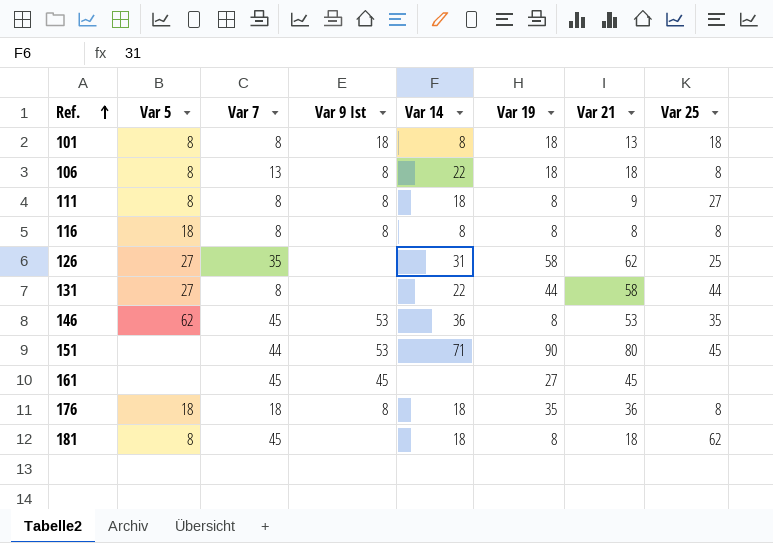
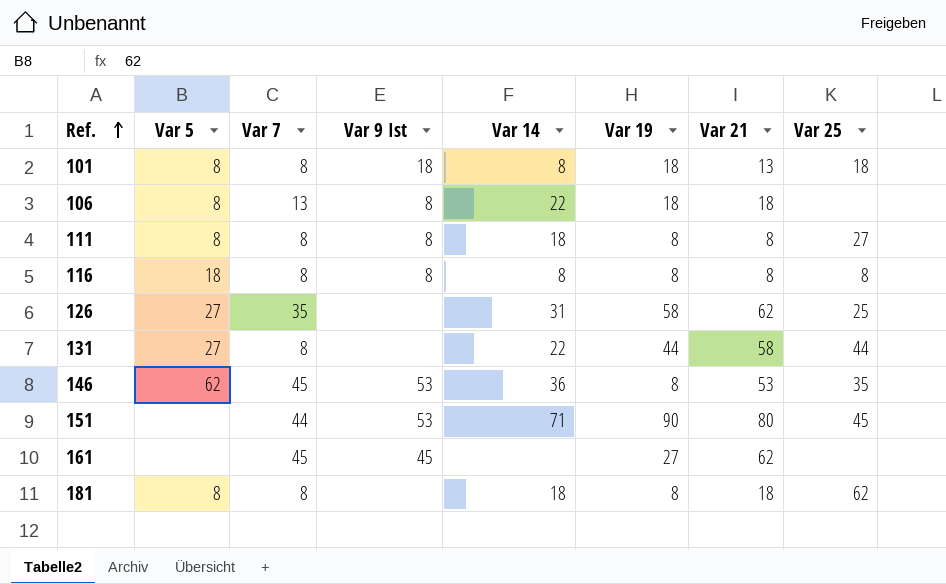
row 176: 18 | 18 | 8 | 18 | 35 | 36 | 8 -> none
106 | Var 25: 8 -> none
111 | Var 21: 9 -> 8
161 | Var 21: 45 -> 62
181 | Var 7: 45 -> 8

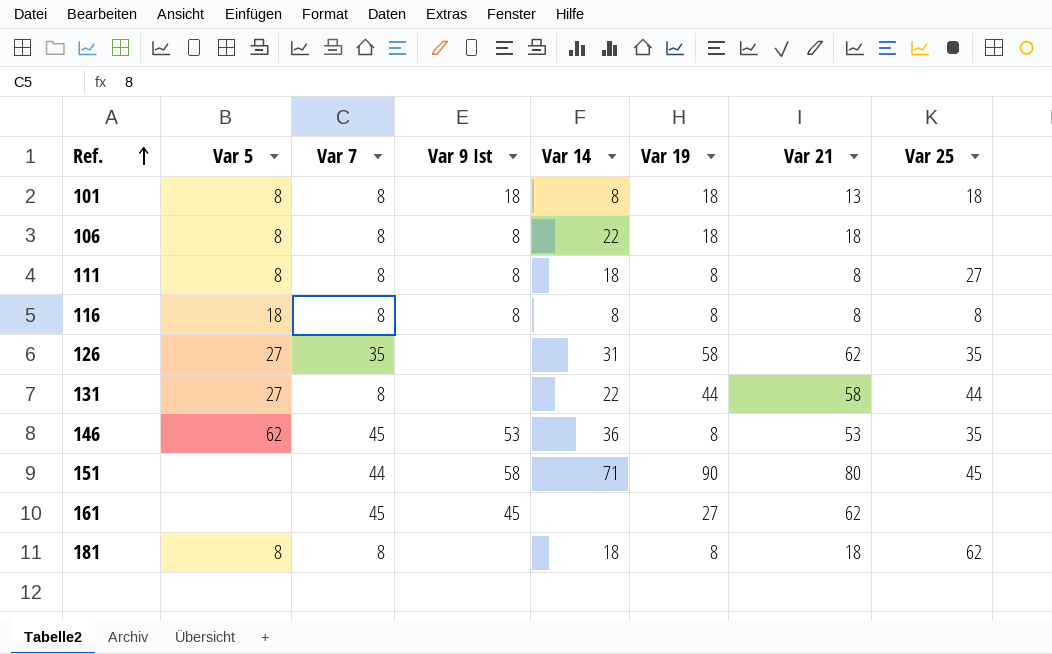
106 | Var 7: 13 -> 8
126 | Var 25: 25 -> 35
151 | Var 9 Ist: 53 -> 58

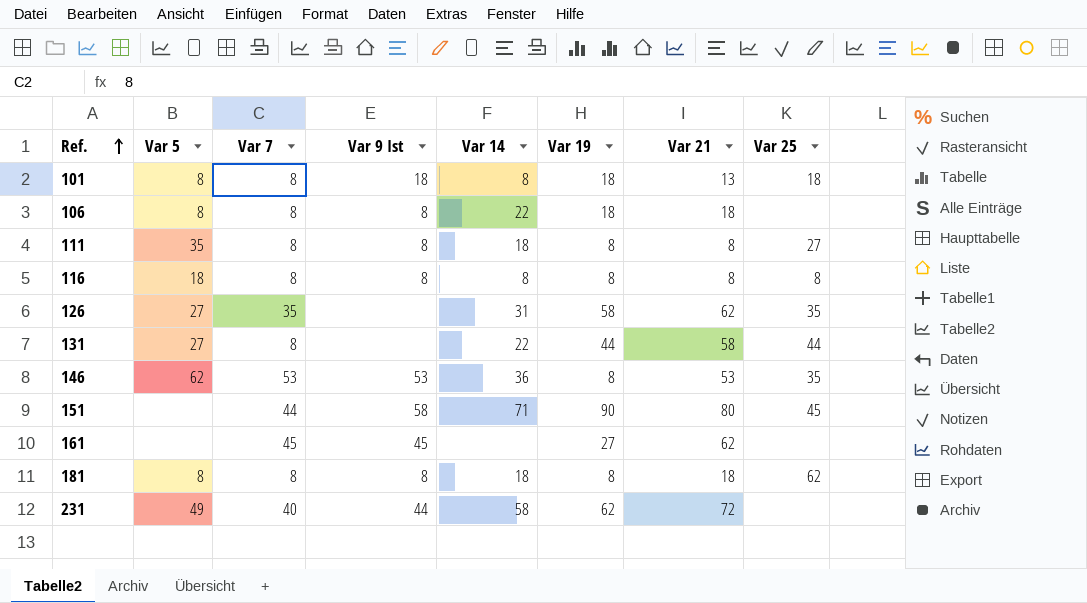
111 | Var 5: 8 -> 35
146 | Var 7: 45 -> 53
181 | Var 9 Ist: none -> 8
row 231: none -> 49 | 40 | 44 | 58 | 62 | 72 | none

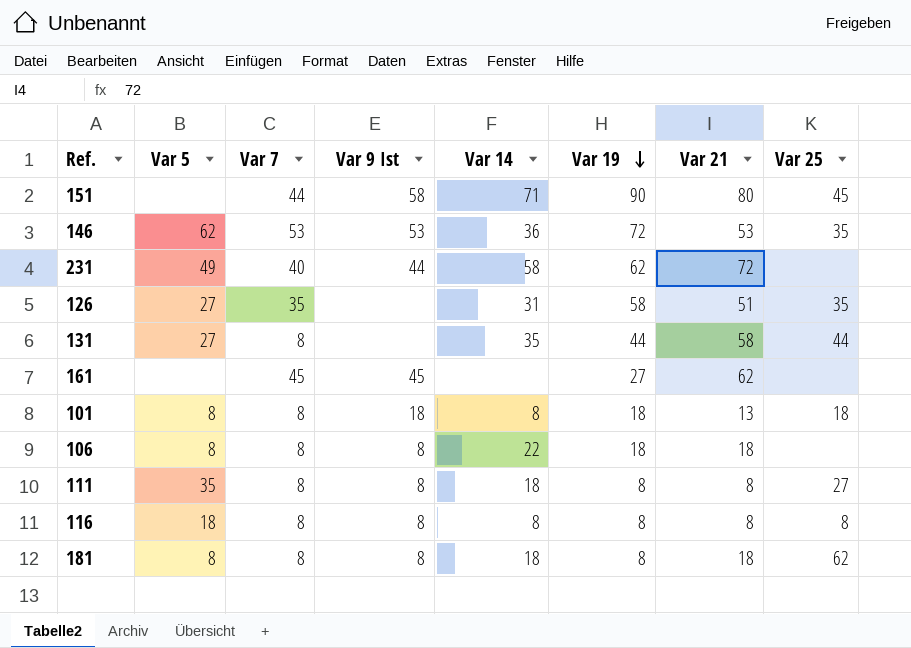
row order: Ref. ascending -> Var 19 descending
146 | Var 19: 8 -> 72
126 | Var 21: 62 -> 51
131 | Var 14: 22 -> 35

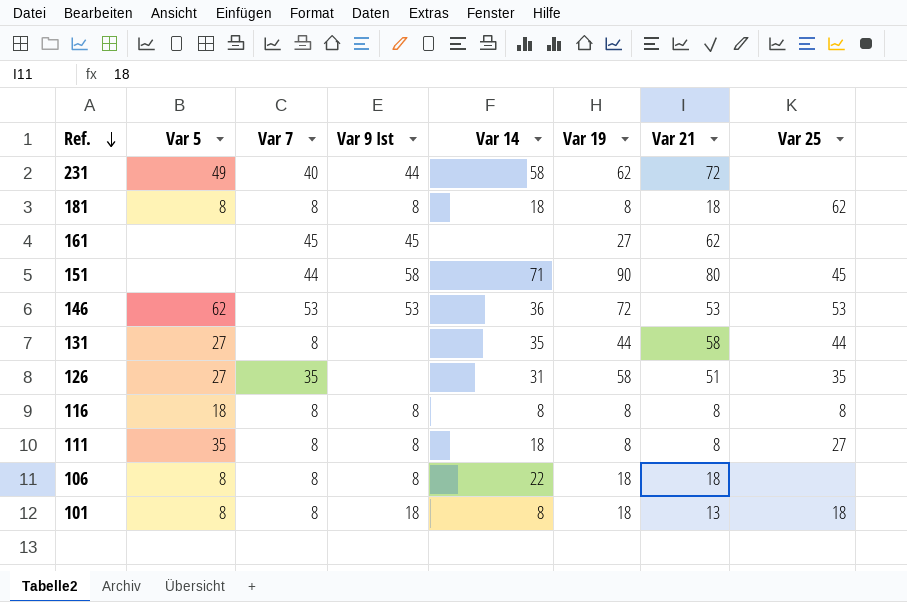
row order: Var 19 descending -> Ref. descending
146 | Var 25: 35 -> 53

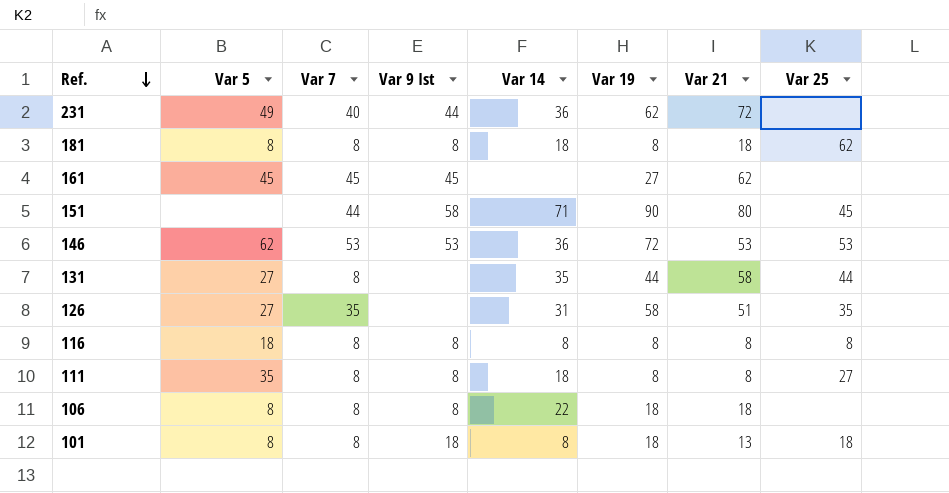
231 | Var 14: 58 -> 36
161 | Var 5: none -> 45

